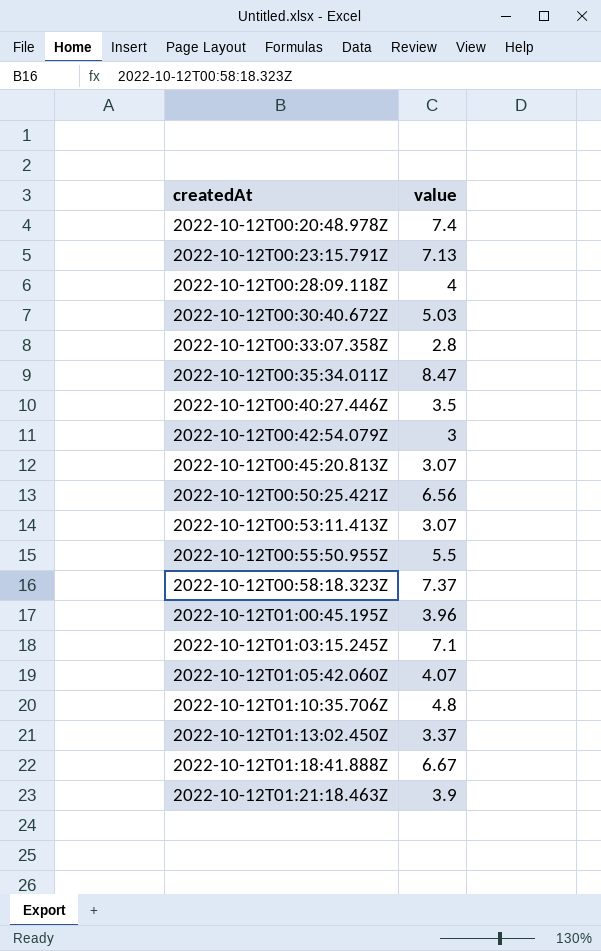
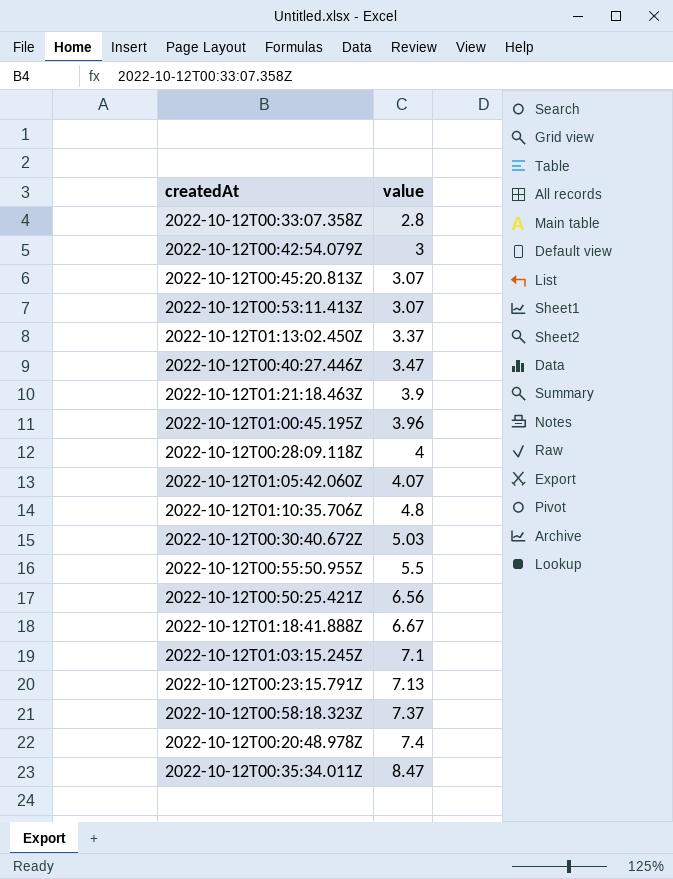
row order: createdAt ascending -> value ascending
2022-10-12T00:40:27.446Z | value: 3.5 -> 3.47

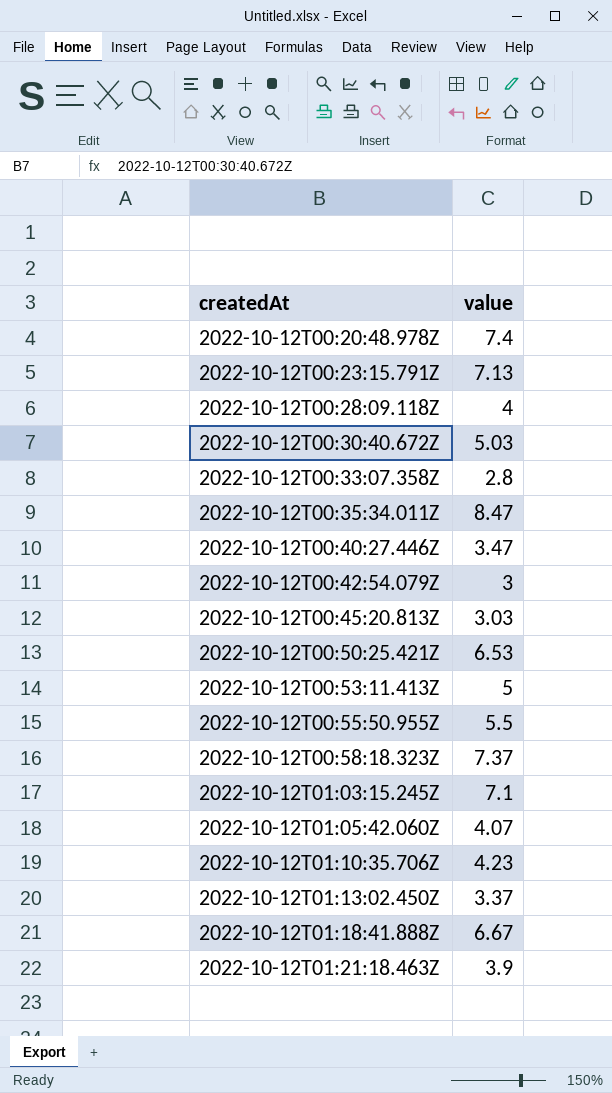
row order: value ascending -> createdAt ascending
row 2022-10-12T01:00:45.195Z: 3.96 -> none
2022-10-12T00:45:20.813Z | value: 3.07 -> 3.03
2022-10-12T00:50:25.421Z | value: 6.56 -> 6.53
2022-10-12T00:53:11.413Z | value: 3.07 -> 5
2022-10-12T01:10:35.706Z | value: 4.8 -> 4.23

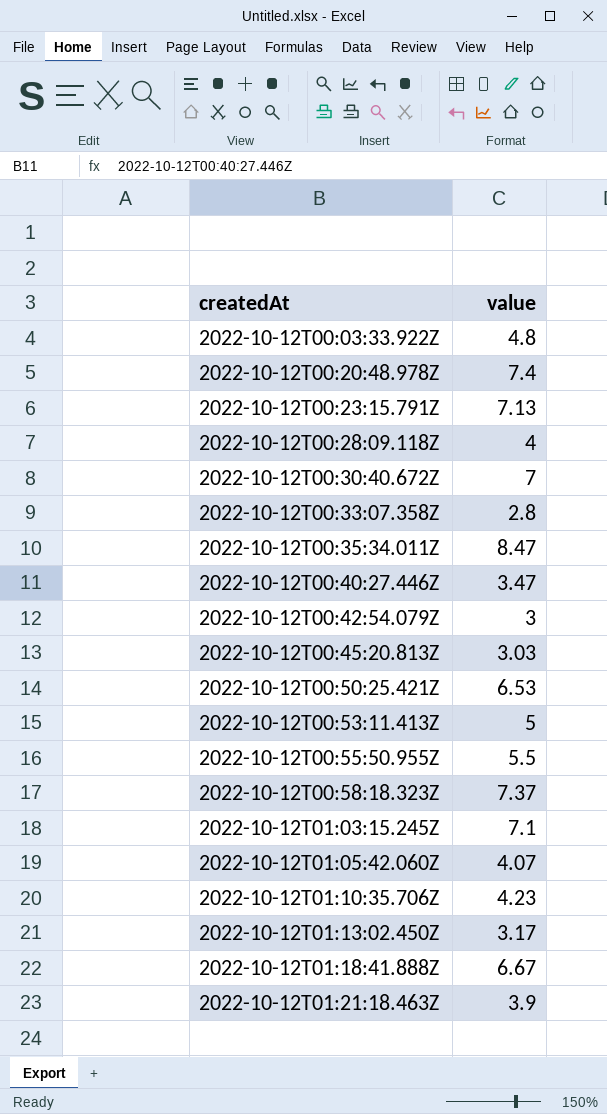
row 2022-10-12T00:03:33.922Z: none -> 4.8
2022-10-12T00:30:40.672Z | value: 5.03 -> 7
2022-10-12T01:13:02.450Z | value: 3.37 -> 3.17

